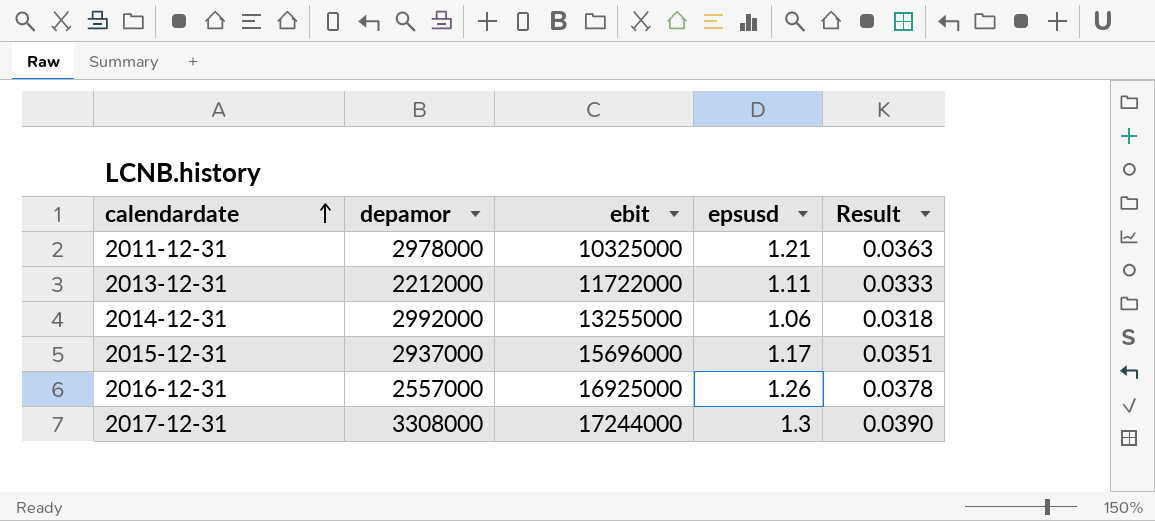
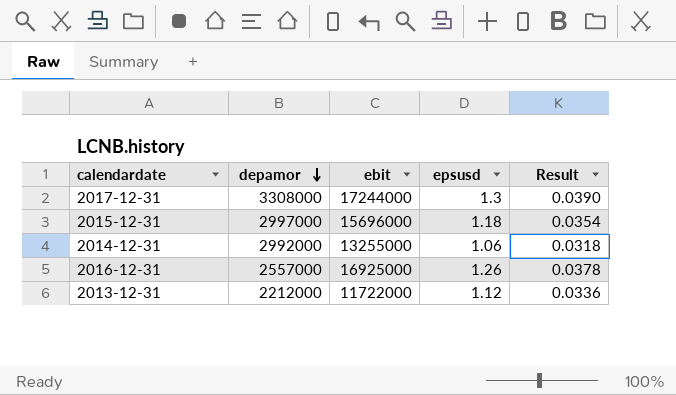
row order: calendardate ascending -> depamor descending
row 2011-12-31: 2978000 | 10325000 | 1.21 | 0.0363 -> none
2015-12-31 | depamor: 2937000 -> 2997000
2015-12-31 | epsusd: 1.17 -> 1.18
2015-12-31 | Result: 0.0351 -> 0.0354
2013-12-31 | epsusd: 1.11 -> 1.12
2013-12-31 | Result: 0.0333 -> 0.0336

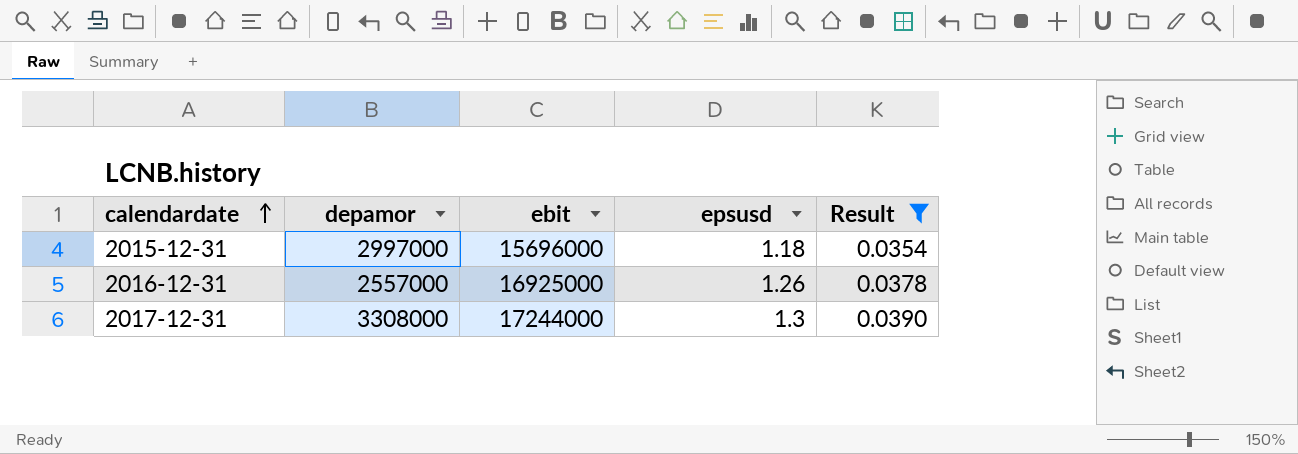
filter: none -> Result >= 0.0354
row order: depamor descending -> calendardate ascending

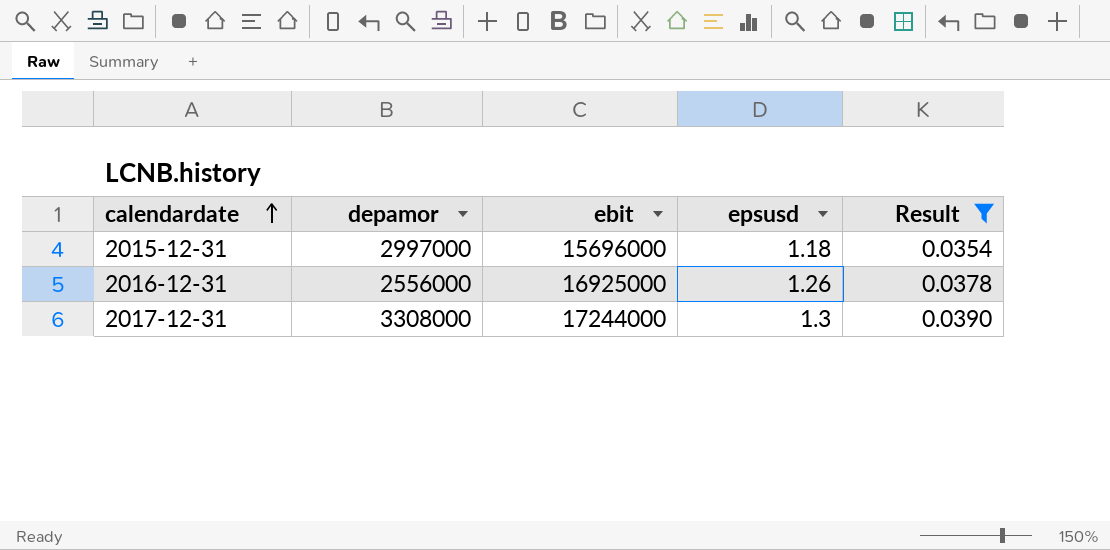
2016-12-31 | depamor: 2557000 -> 2556000

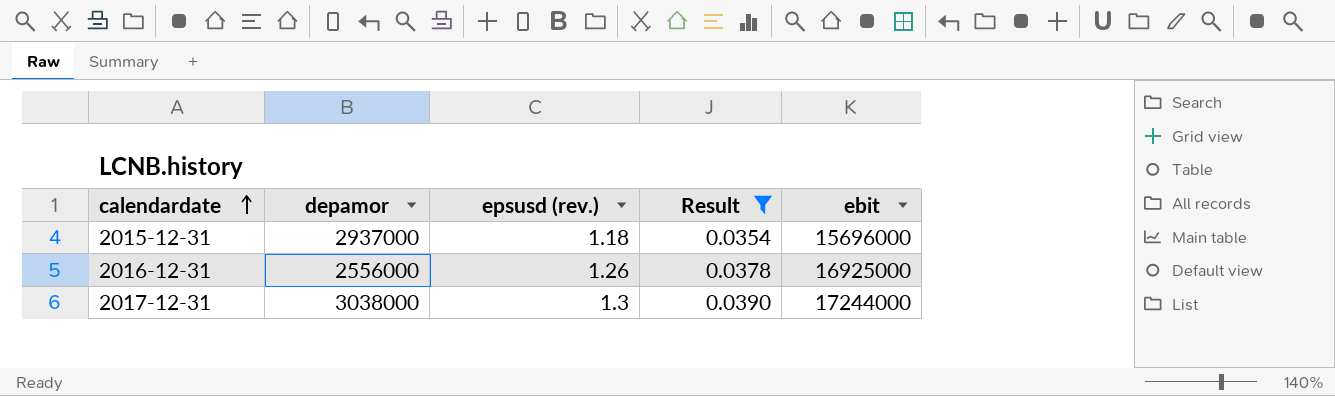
column name: epsusd -> epsusd (rev.)
column ebit | position: 3 -> 5
2015-12-31 | depamor: 2997000 -> 2937000
2017-12-31 | depamor: 3308000 -> 3038000

